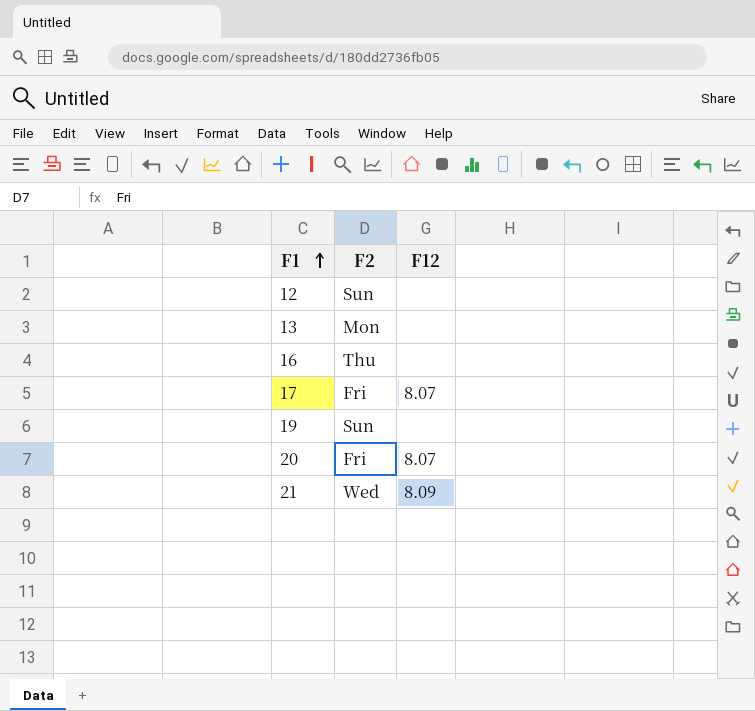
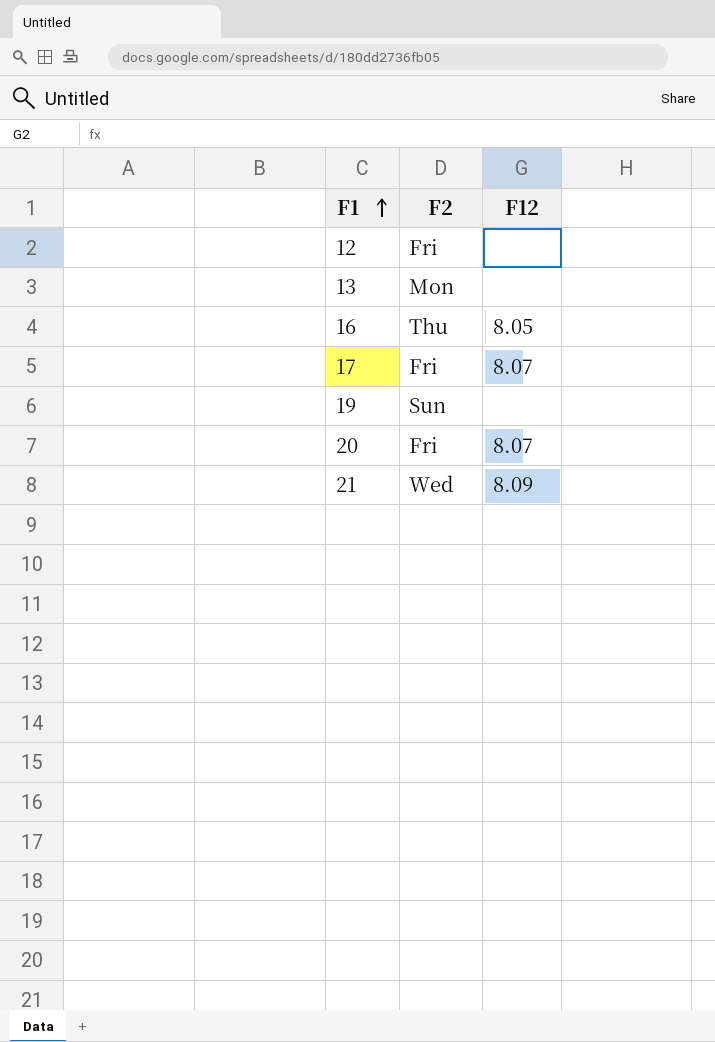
12 | F2: Sun -> Fri
16 | F12: none -> 8.05

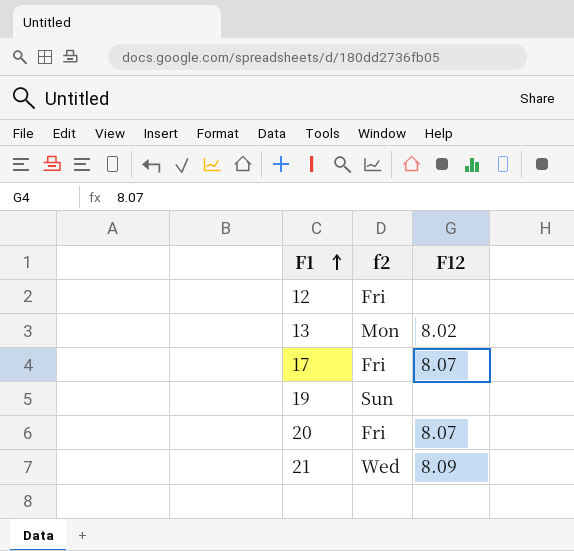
column name: F2 -> f2
row 16: Thu | 8.05 -> none
13 | F12: none -> 8.02

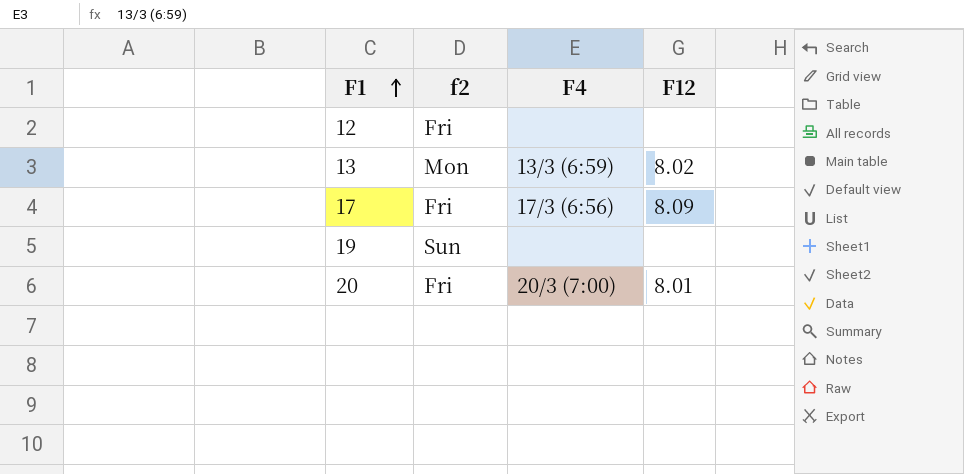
column F4 | position: none -> 3
row 21: Wed | 8.09 -> none
17 | F12: 8.07 -> 8.09
20 | F12: 8.07 -> 8.01

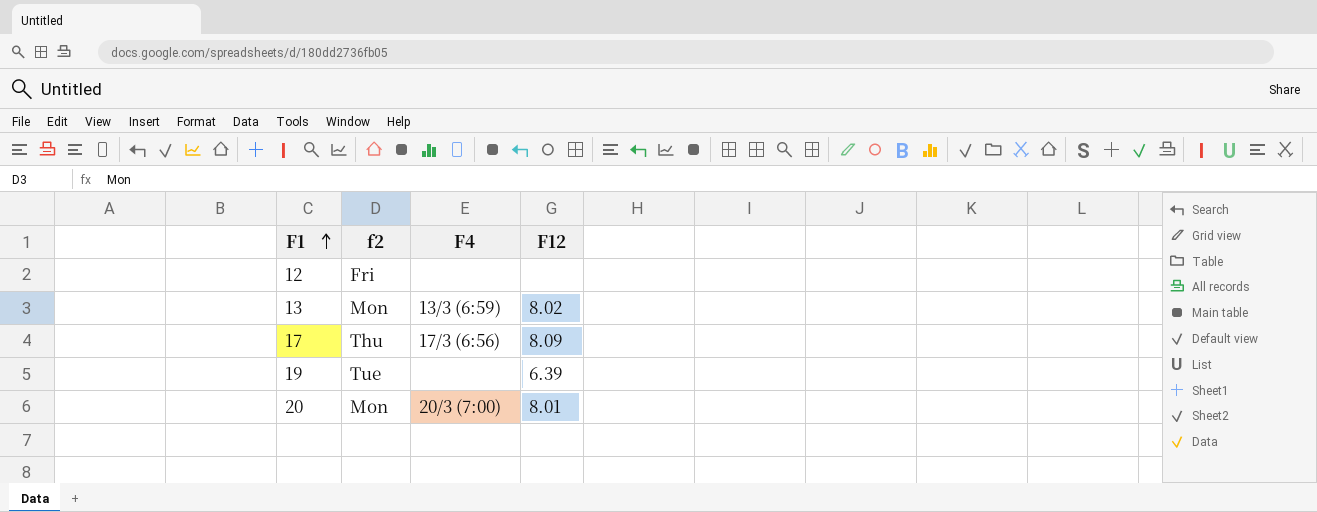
17 | f2: Fri -> Thu
19 | f2: Sun -> Tue
19 | F12: none -> 6.39
20 | f2: Fri -> Mon

